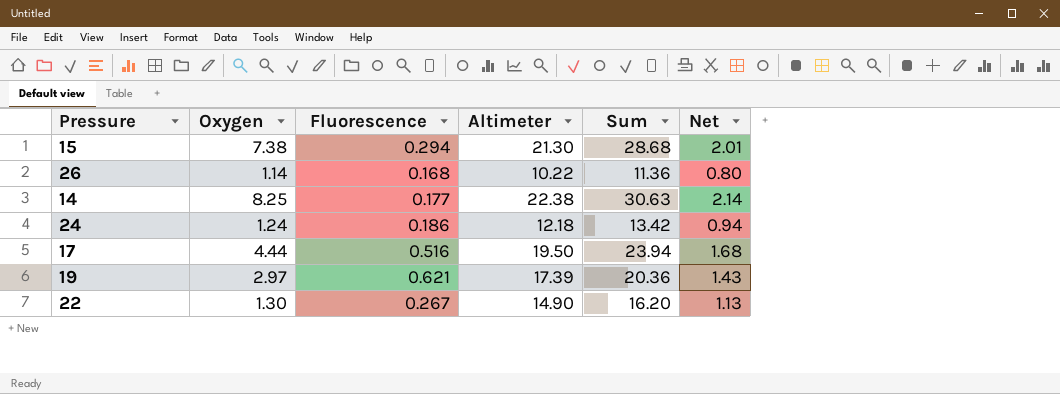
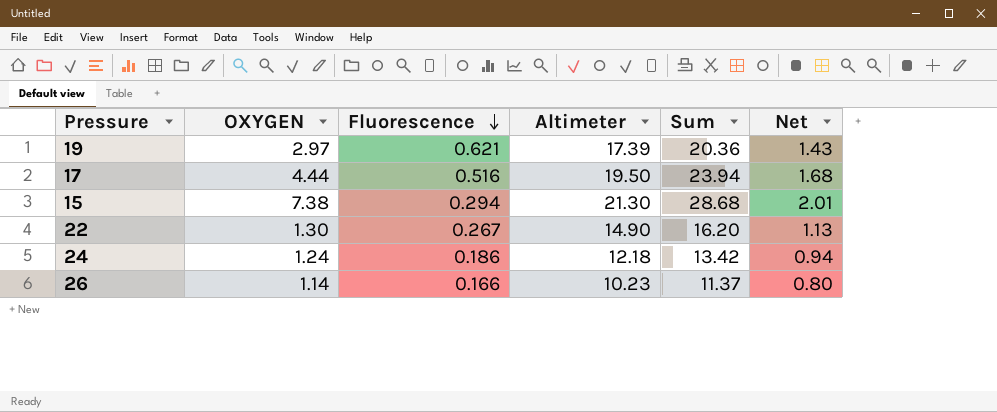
row order: none -> Fluorescence descending
column name: Oxygen -> OXYGEN
row 14: 8.25 | 0.177 | 22.38 | 30.63 | 2.14 -> none
26 | Fluorescence: 0.168 -> 0.166
26 | Altimeter: 10.22 -> 10.23
26 | Sum: 11.36 -> 11.37

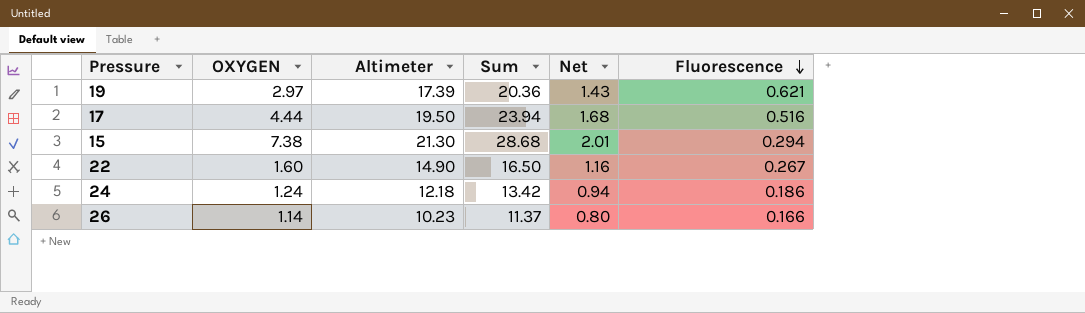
column Fluorescence | position: 3 -> 6
22 | OXYGEN: 1.30 -> 1.60
22 | Sum: 16.20 -> 16.50
22 | Net: 1.13 -> 1.16

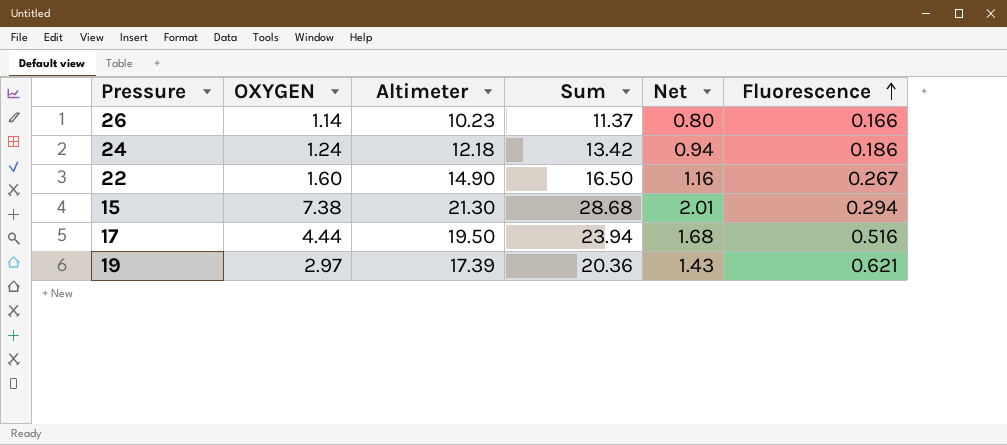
row order: Fluorescence descending -> Fluorescence ascending

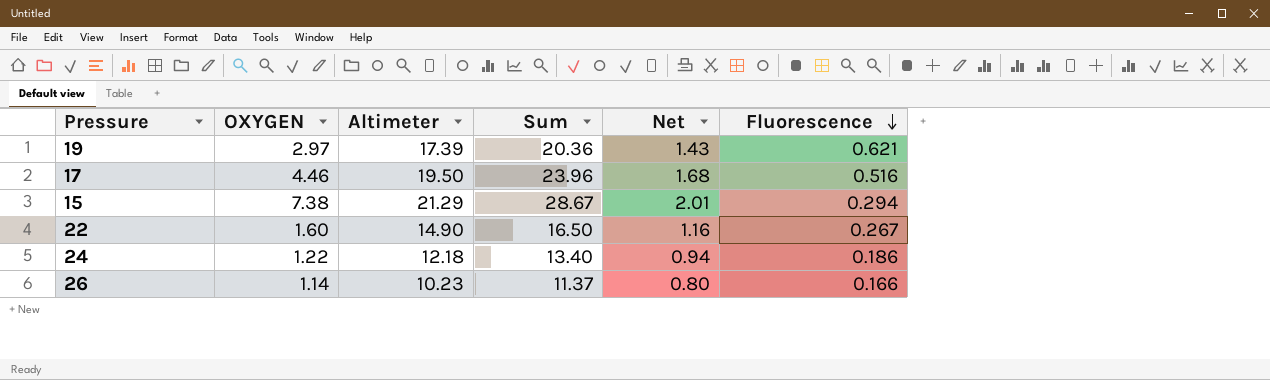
row order: Fluorescence ascending -> Fluorescence descending
17 | OXYGEN: 4.44 -> 4.46
17 | Sum: 23.94 -> 23.96
15 | Altimeter: 21.30 -> 21.29
15 | Sum: 28.68 -> 28.67
24 | OXYGEN: 1.24 -> 1.22
24 | Sum: 13.42 -> 13.40

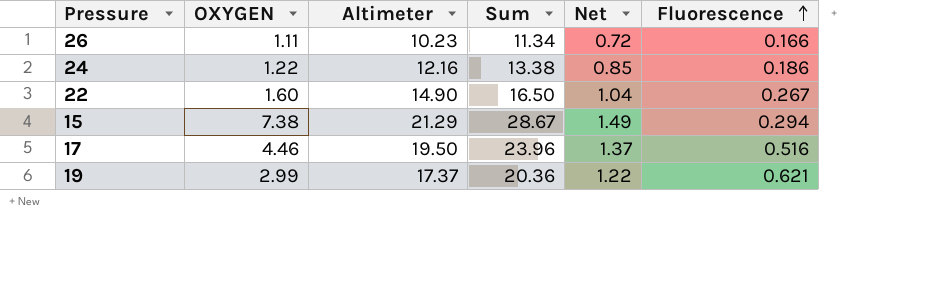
row order: Fluorescence descending -> Fluorescence ascending
column Net | formula: [Sum] * 0.07 -> [Altimeter] * 0.07
26 | OXYGEN: 1.14 -> 1.11
26 | Sum: 11.37 -> 11.34
24 | Altimeter: 12.18 -> 12.16
24 | Sum: 13.40 -> 13.38
19 | OXYGEN: 2.97 -> 2.99
19 | Altimeter: 17.39 -> 17.37

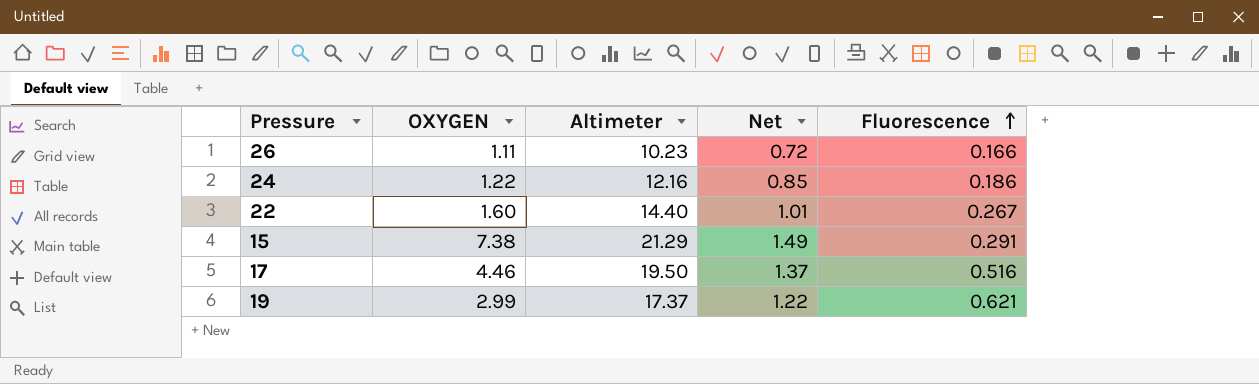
column Sum | formula: [OXYGEN] + [Altimeter] -> none
22 | Altimeter: 14.90 -> 14.40
22 | Net: 1.04 -> 1.01
15 | Fluorescence: 0.294 -> 0.291

